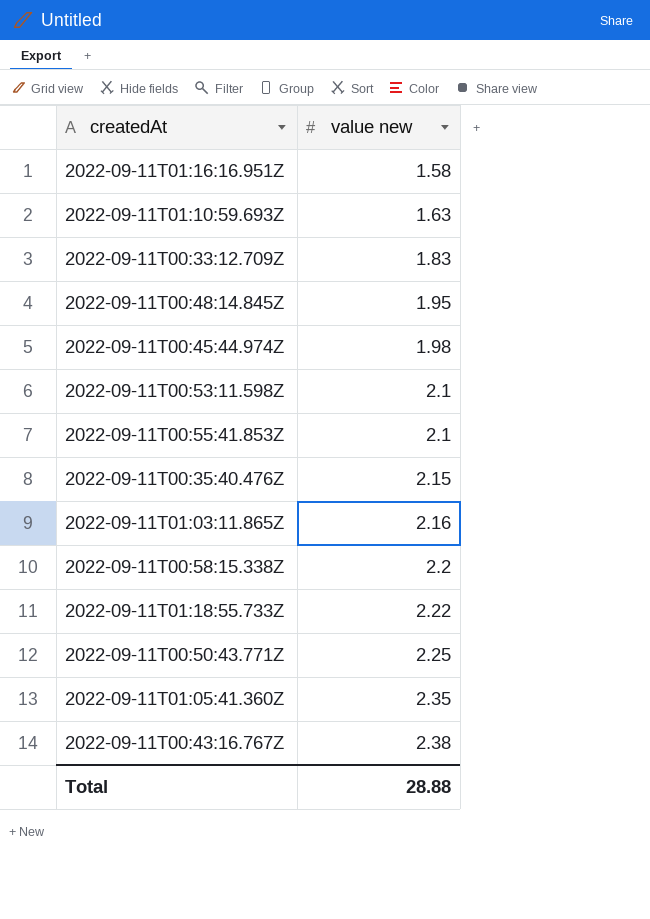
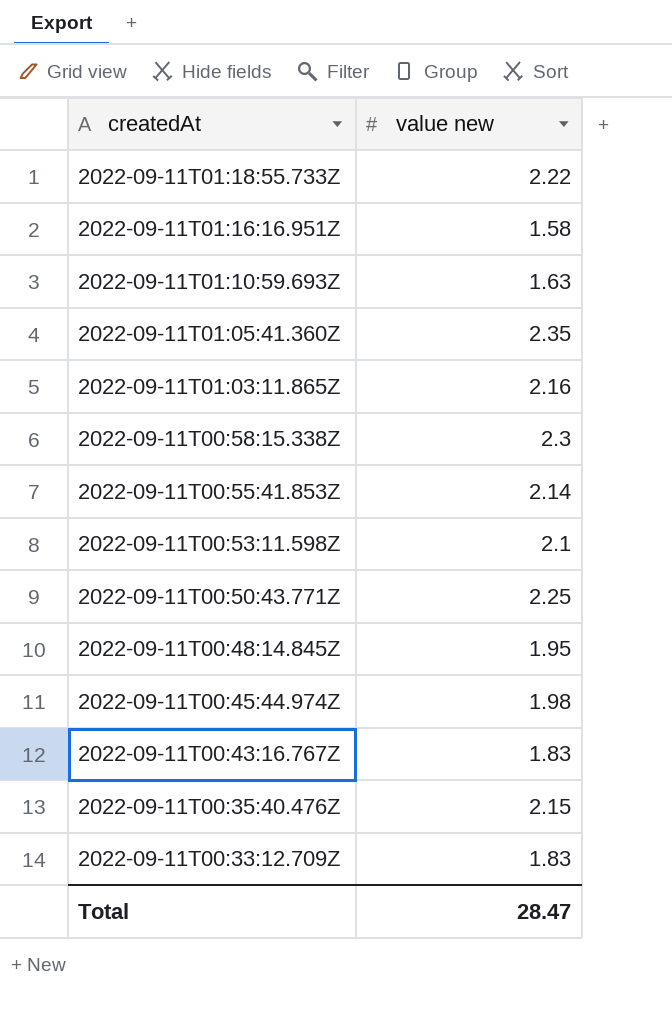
row order: value new ascending -> createdAt descending
2022-09-11T00:58:15.338Z | value new: 2.2 -> 2.3
2022-09-11T00:55:41.853Z | value new: 2.1 -> 2.14
2022-09-11T00:43:16.767Z | value new: 2.38 -> 1.83
Total | value new: 28.88 -> 28.47

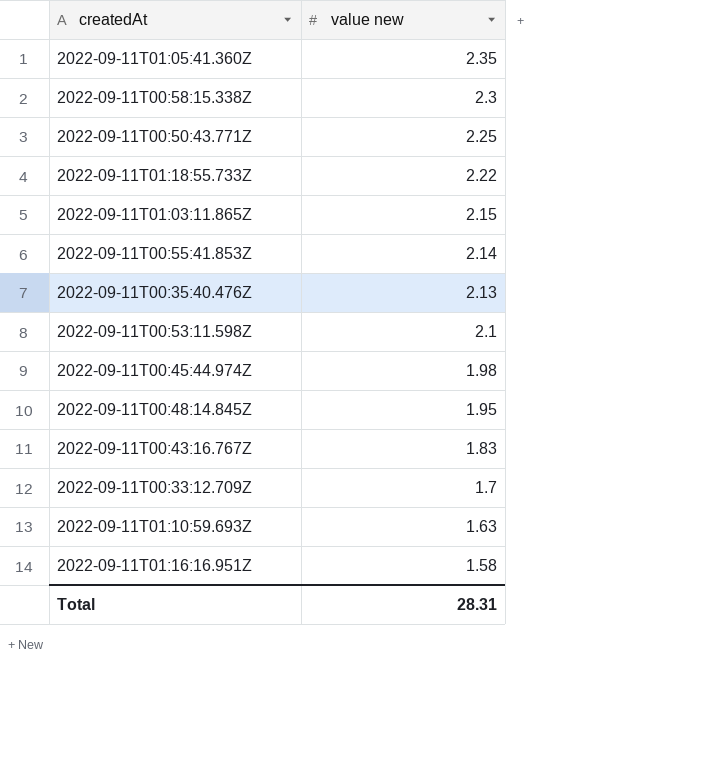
row order: createdAt descending -> value new descending
2022-09-11T01:03:11.865Z | value new: 2.16 -> 2.15
2022-09-11T00:35:40.476Z | value new: 2.15 -> 2.13
2022-09-11T00:33:12.709Z | value new: 1.83 -> 1.7
Total | value new: 28.47 -> 28.31

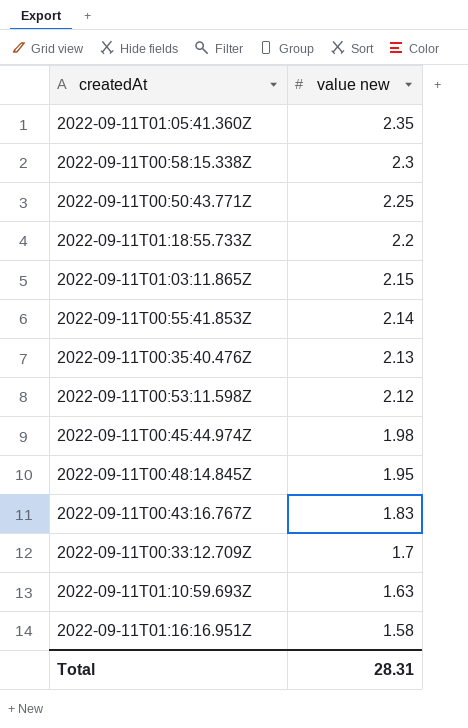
2022-09-11T01:18:55.733Z | value new: 2.22 -> 2.2
2022-09-11T00:53:11.598Z | value new: 2.1 -> 2.12

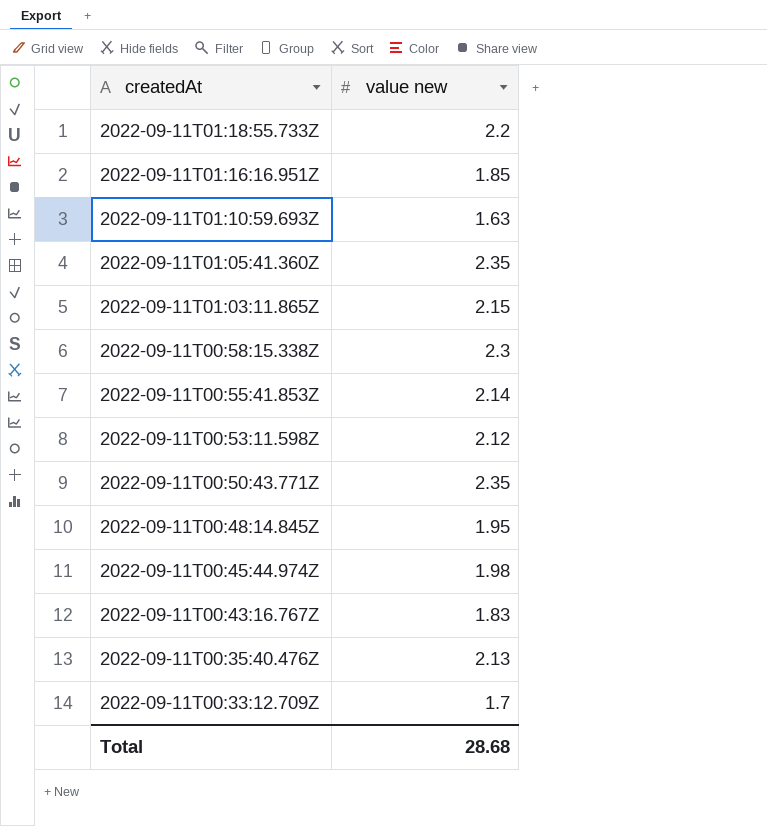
row order: value new descending -> createdAt descending
2022-09-11T01:16:16.951Z | value new: 1.58 -> 1.85
2022-09-11T00:50:43.771Z | value new: 2.25 -> 2.35
Total | value new: 28.31 -> 28.68

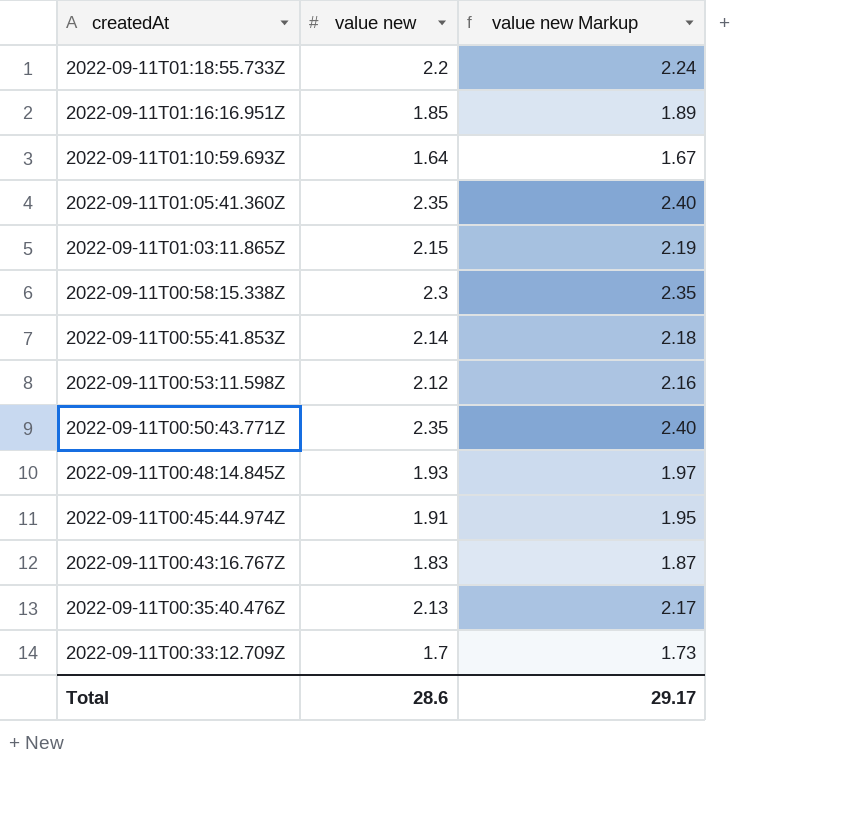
column value new Markup | formula: none -> [value new] * 1.02
2022-09-11T01:10:59.693Z | value new: 1.63 -> 1.64
2022-09-11T00:48:14.845Z | value new: 1.95 -> 1.93
2022-09-11T00:45:44.974Z | value new: 1.98 -> 1.91
Total | value new: 28.68 -> 28.6

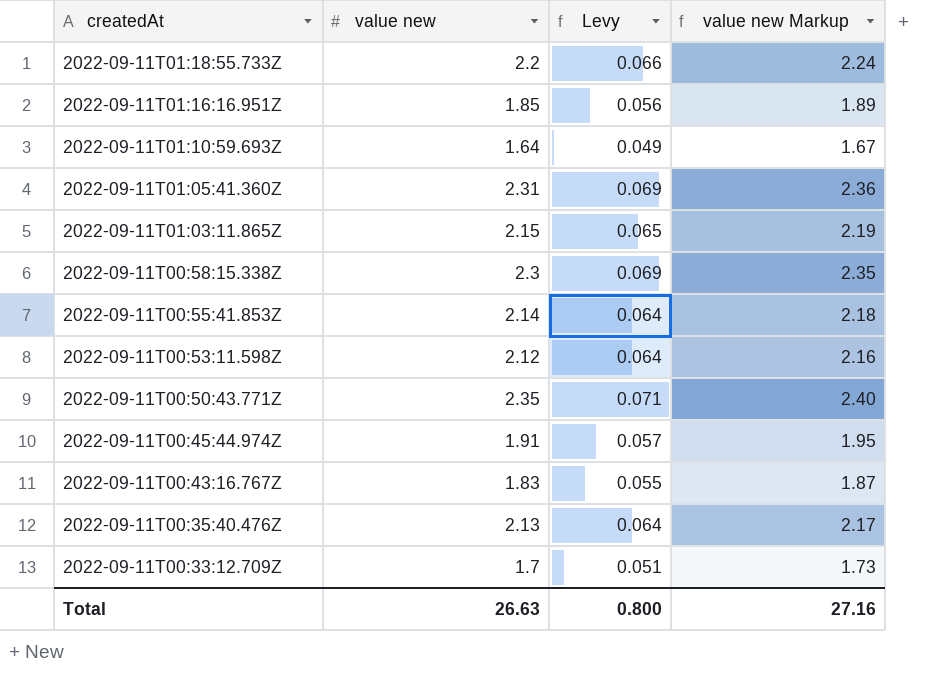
column Levy | formula: none -> [value new] * 0.03
row 2022-09-11T00:48:14.845Z: 1.93 | 1.97 -> none
2022-09-11T01:05:41.360Z | value new: 2.35 -> 2.31
2022-09-11T01:05:41.360Z | value new Markup: 2.40 -> 2.36
Total | value new: 28.6 -> 26.63
Total | value new Markup: 29.17 -> 27.16

